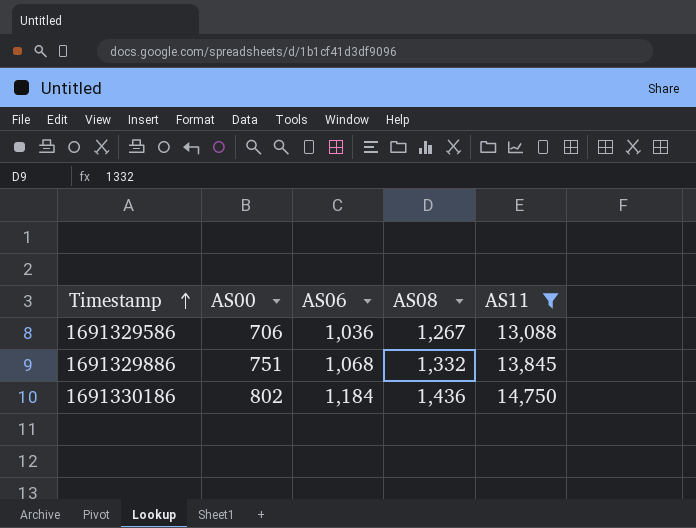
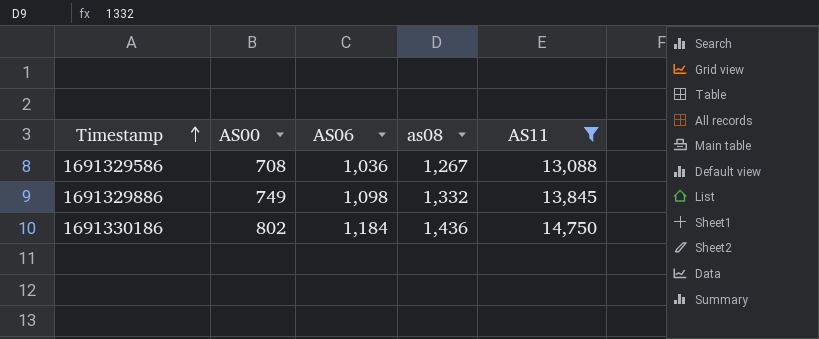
column name: AS08 -> as08
1691329586 | AS00: 706 -> 708
1691329886 | AS00: 751 -> 749
1691329886 | AS06: 1,068 -> 1,098

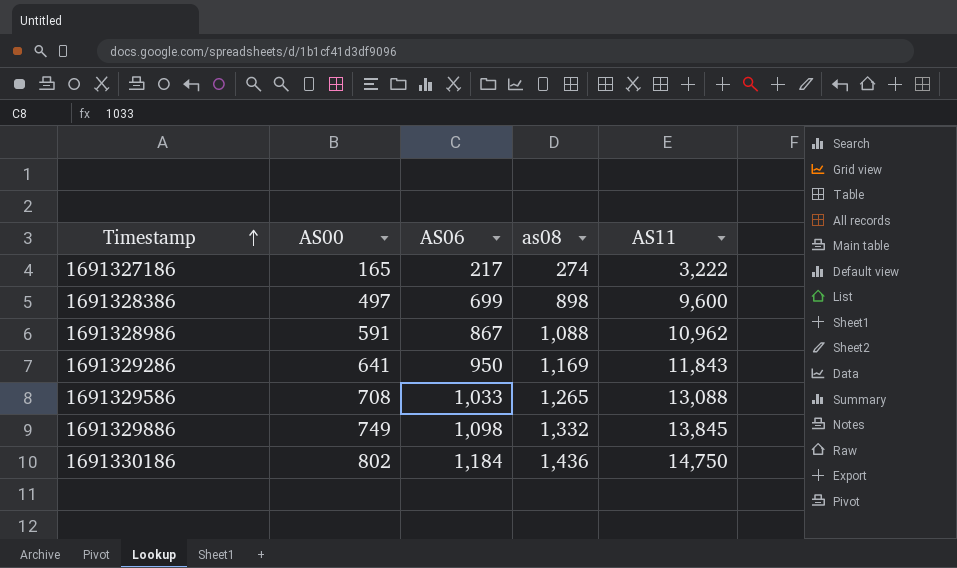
filter: AS11 >= 13,088 -> none
1691329586 | AS06: 1,036 -> 1,033
1691329586 | as08: 1,267 -> 1,265

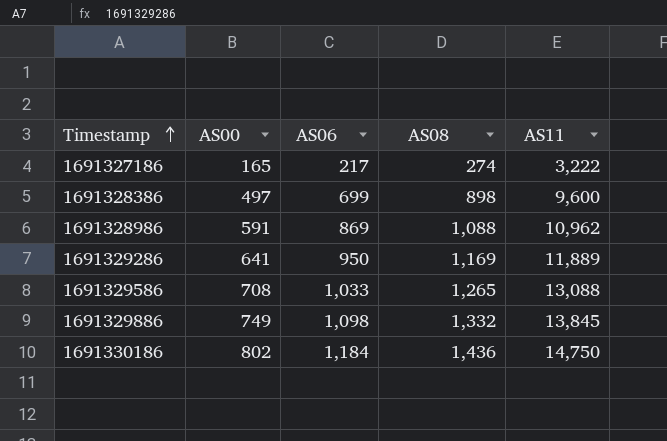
column name: as08 -> AS08
1691328986 | AS06: 867 -> 869
1691329286 | AS11: 11,843 -> 11,889

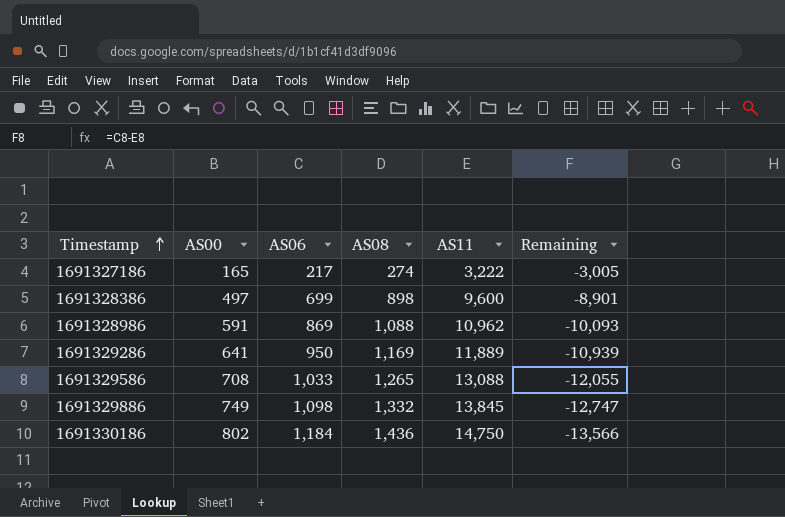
column Remaining | formula: none -> [AS06] - [AS11]

